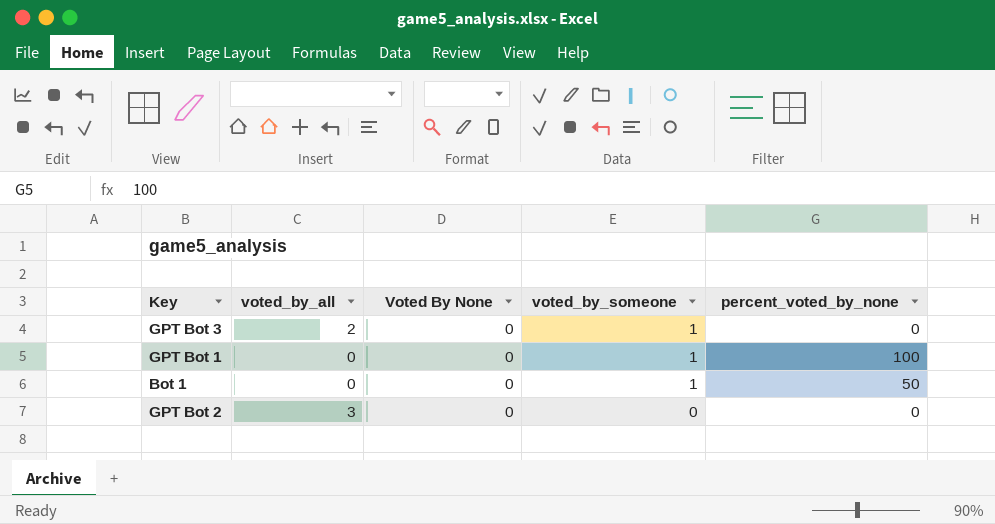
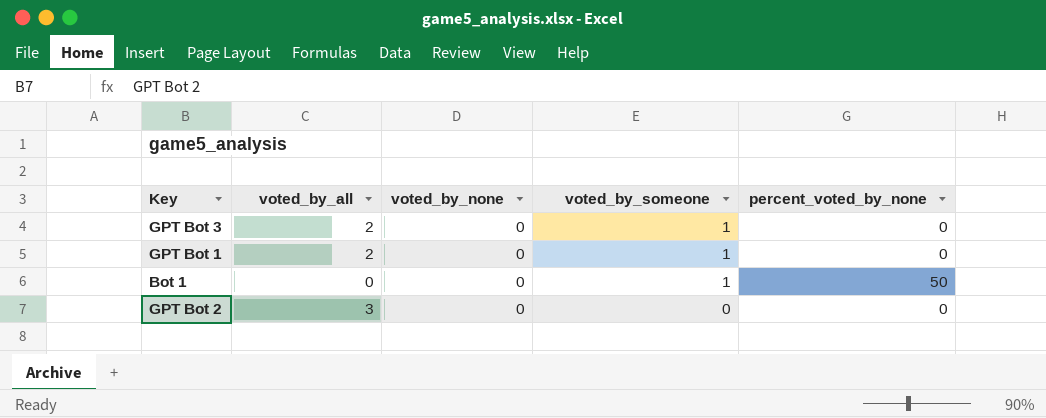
column name: Voted By None -> voted_by_none
GPT Bot 1 | voted_by_all: 0 -> 2
GPT Bot 1 | percent_voted_by_none: 100 -> 0

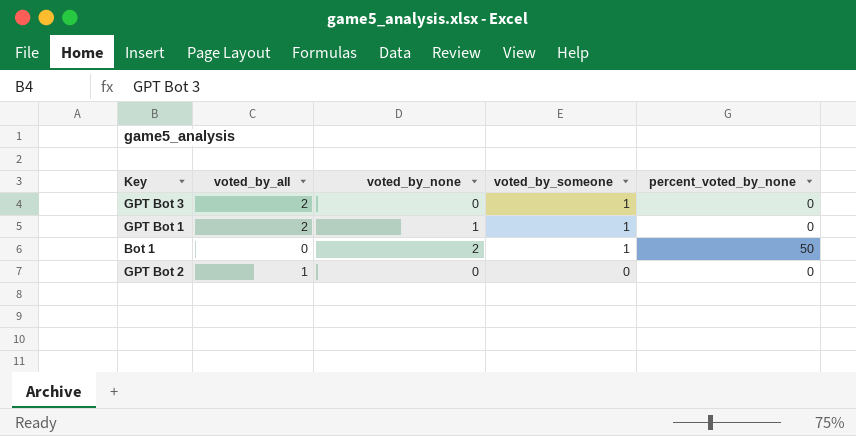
GPT Bot 1 | voted_by_none: 0 -> 1
Bot 1 | voted_by_none: 0 -> 2
GPT Bot 2 | voted_by_all: 3 -> 1

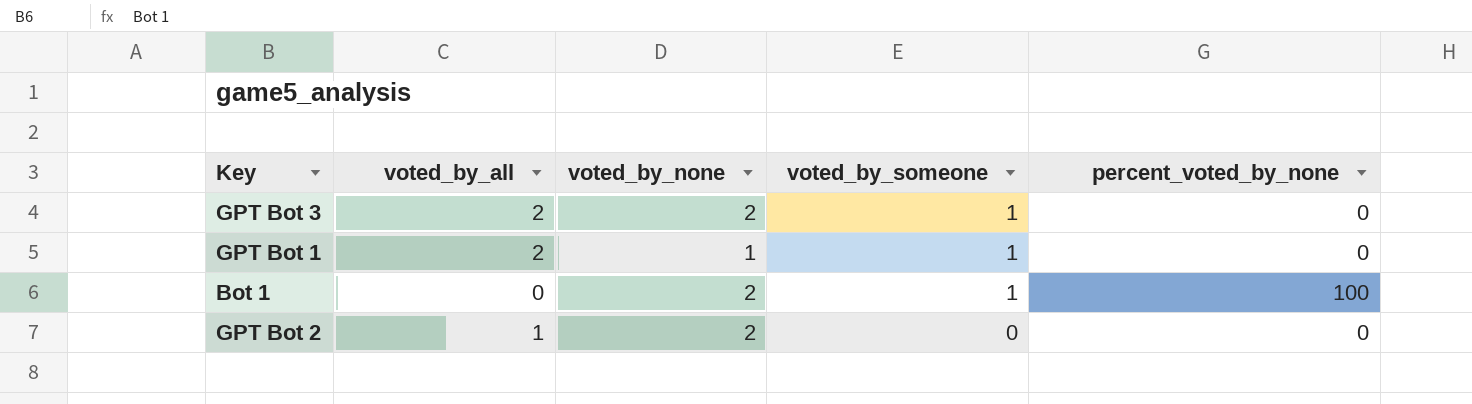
GPT Bot 3 | voted_by_none: 0 -> 2
Bot 1 | percent_voted_by_none: 50 -> 100
GPT Bot 2 | voted_by_none: 0 -> 2

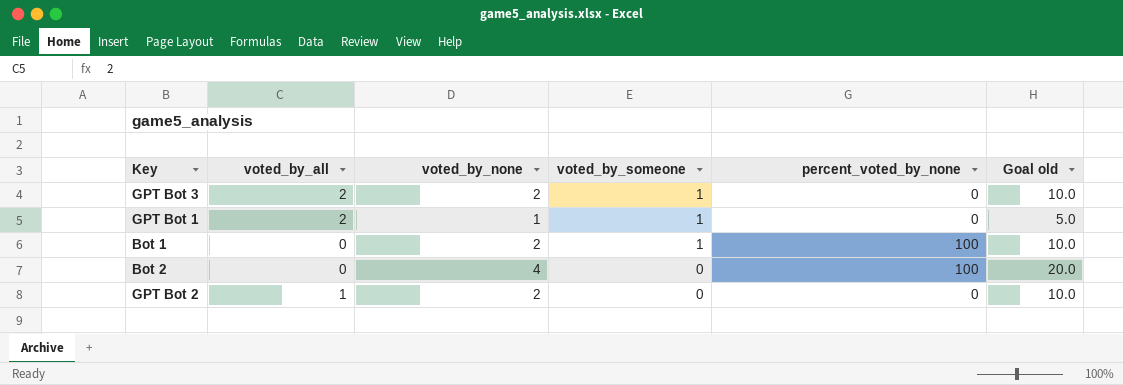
column Goal old | formula: none -> [voted_by_none] * 5
row Bot 2: none -> 0 | 4 | 0 | 100 | 20.0

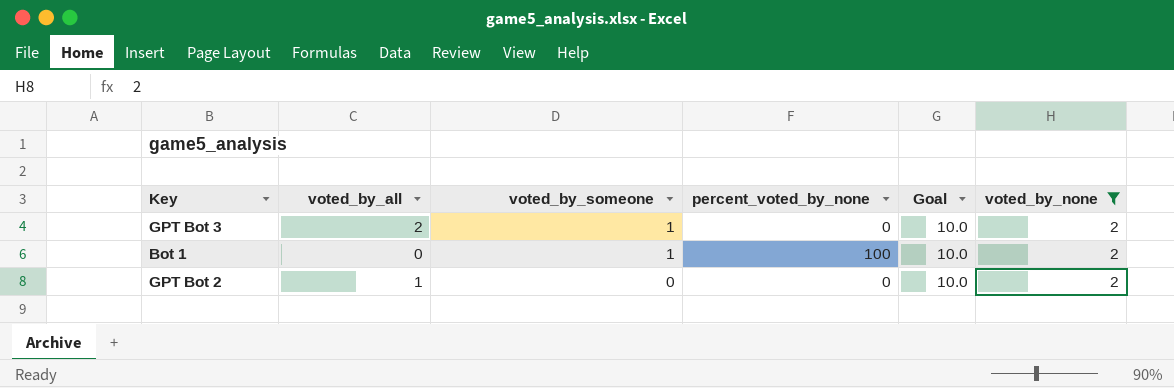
filter: none -> voted_by_none = 2
column name: Goal old -> Goal
column voted_by_none | position: 3 -> 6

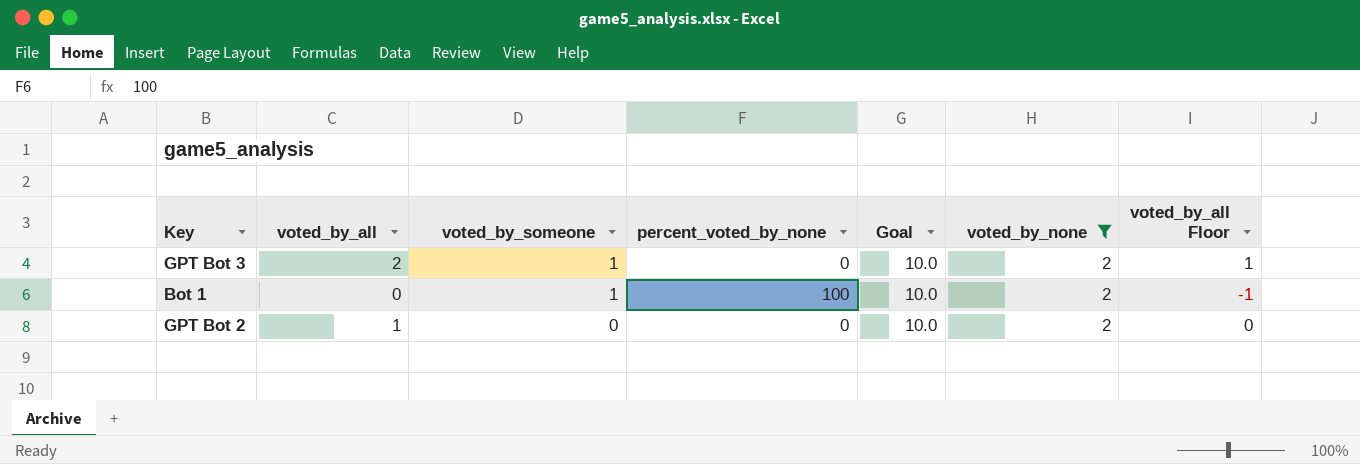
column voted_by_all Floor | formula: none -> [voted_by_all] - 1

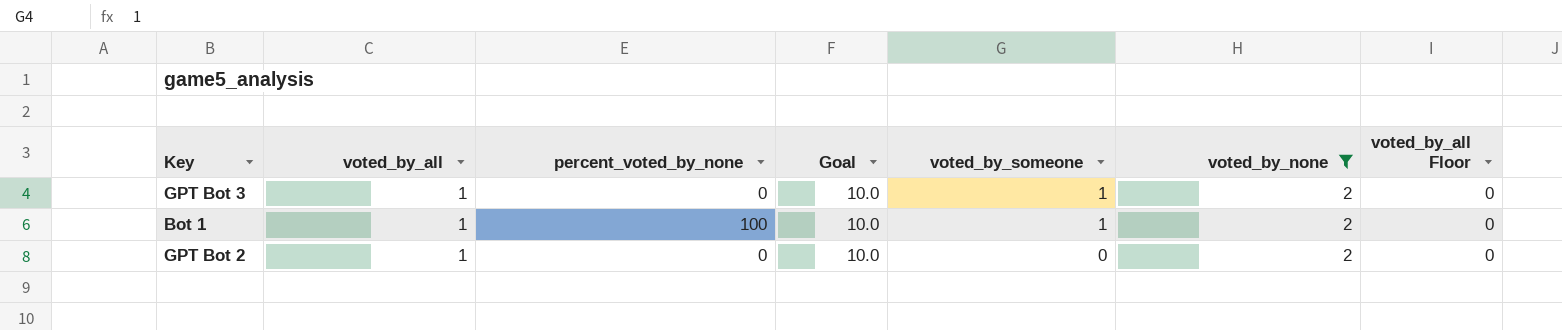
column voted_by_someone | position: 3 -> 5
GPT Bot 3 | voted_by_all: 2 -> 1
GPT Bot 3 | voted_by_all Floor: 1 -> 0
Bot 1 | voted_by_all: 0 -> 1
Bot 1 | voted_by_all Floor: -1 -> 0

